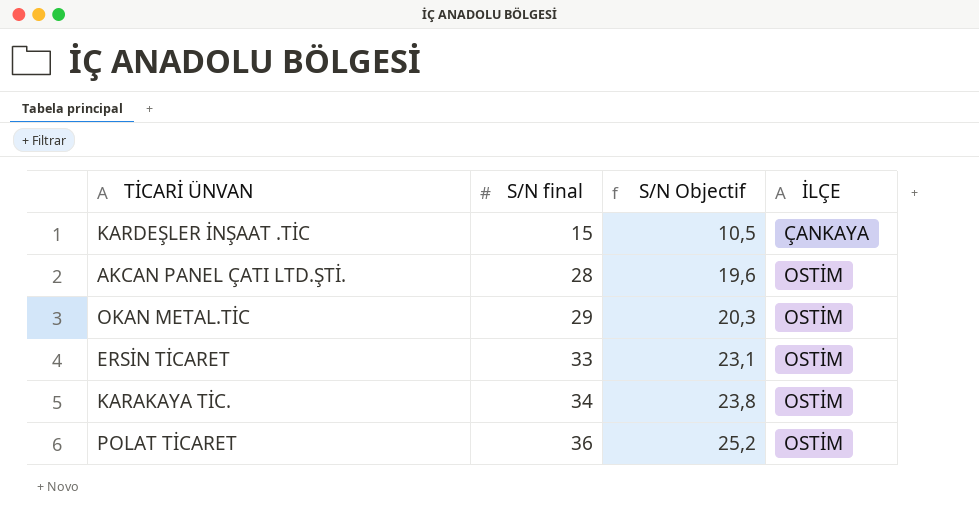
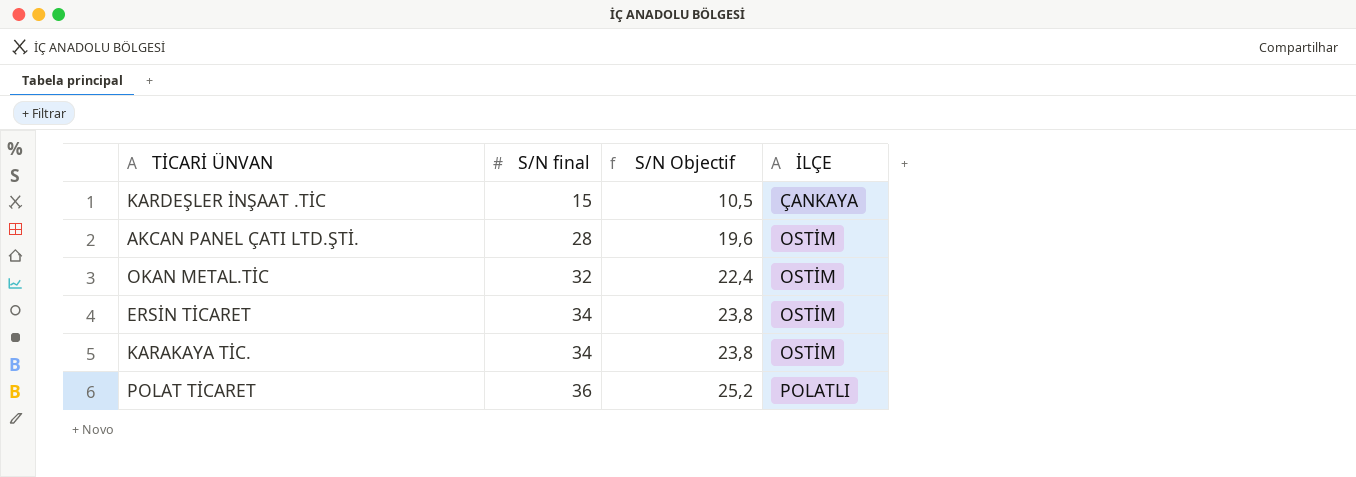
OKAN METAL.TİC | S/N final: 29 -> 32
OKAN METAL.TİC | S/N Objectif: 20,3 -> 22,4
ERSİN TİCARET | S/N final: 33 -> 34
ERSİN TİCARET | S/N Objectif: 23,1 -> 23,8
POLAT TİCARET | İLÇE: OSTİM -> POLATLI

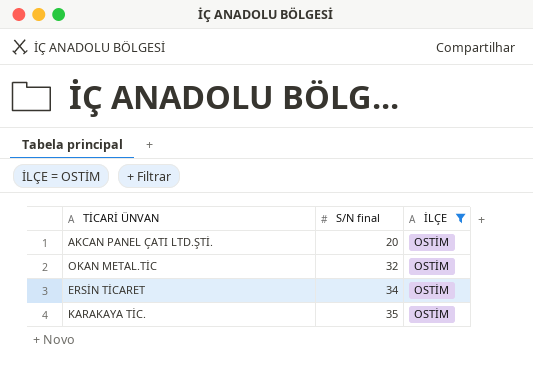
filter: none -> İLÇE = OSTİM
column S/N Objectif | formula: [S/N final] * 0,7 -> none
AKCAN PANEL ÇATI LTD.ŞTİ. | S/N final: 28 -> 20
KARAKAYA TİC. | S/N final: 34 -> 35

